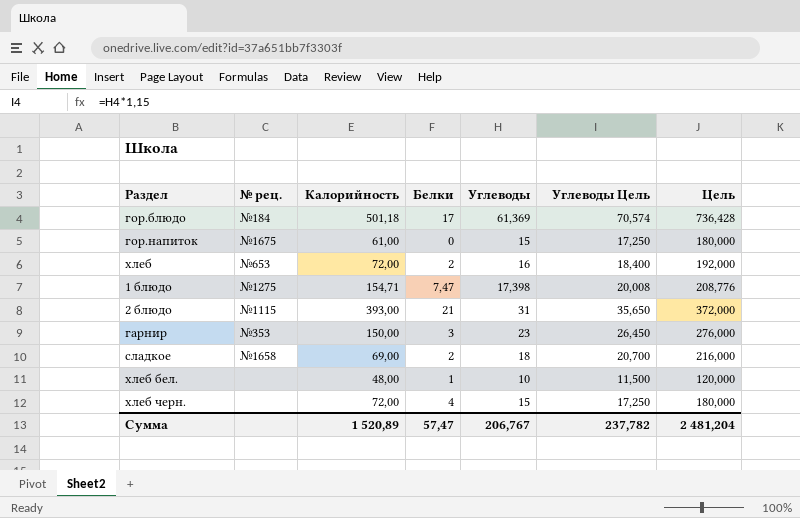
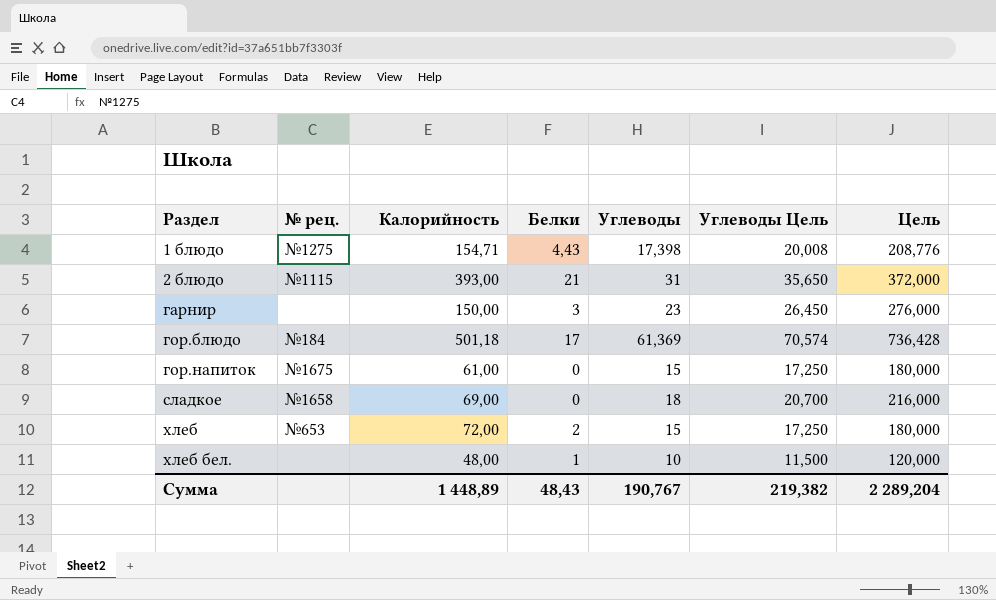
row order: none -> Раздел ascending
row хлеб черн.: none | 72,00 | 4 | 15 | 17,250 | 180,000 -> none
1 блюдо | Белки: 7,47 -> 4,43
гарнир | № рец.: №353 -> none
сладкое | Белки: 2 -> 0
хлеб | Углеводы: 16 -> 15
хлеб | Углеводы Цель: 18,400 -> 17,250
хлеб | Цель: 192,000 -> 180,000
Сумма | Калорийность: 1 520,89 -> 1 448,89
Сумма | Белки: 57,47 -> 48,43
Сумма | Углеводы: 206,767 -> 190,767
Сумма | Углеводы Цель: 237,782 -> 219,382
Сумма | Цель: 2 481,204 -> 2 289,204

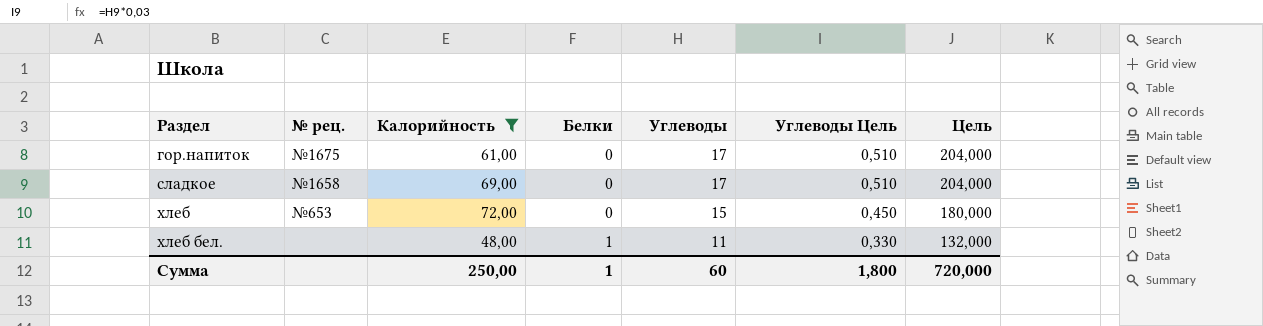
filter: none -> Калорийность <= 72,00
column Углеводы Цель | formula: [Углеводы] * 1,15 -> [Углеводы] * 0,03
гор.напиток | Углеводы: 15 -> 17
гор.напиток | Цель: 180,000 -> 204,000
сладкое | Углеводы: 18 -> 17
сладкое | Цель: 216,000 -> 204,000
хлеб | Белки: 2 -> 0
хлеб бел. | Углеводы: 10 -> 11
хлеб бел. | Цель: 120,000 -> 132,000
Сумма | Калорийность: 1 448,89 -> 250,00
Сумма | Белки: 48,43 -> 1
Сумма | Углеводы: 190,767 -> 60
Сумма | Углеводы Цель: 219,382 -> 1,800
Сумма | Цель: 2 289,204 -> 720,000

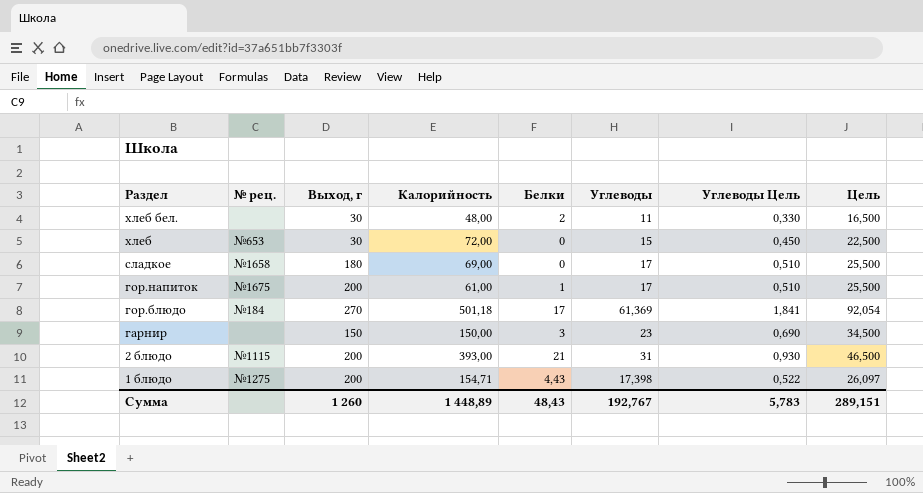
filter: Калорийность <= 72,00 -> none
row order: Раздел ascending -> Раздел descending
column Выход, г | position: none -> 3
column Цель | formula: [Углеводы] * 12 -> [Углеводы] * 1,5
хлеб бел. | Белки: 1 -> 2
гор.напиток | Белки: 0 -> 1
Сумма | Калорийность: 250,00 -> 1 448,89
Сумма | Белки: 1 -> 48,43
Сумма | Углеводы: 60 -> 192,767
Сумма | Углеводы Цель: 1,800 -> 5,783
Сумма | Цель: 720,000 -> 289,151

